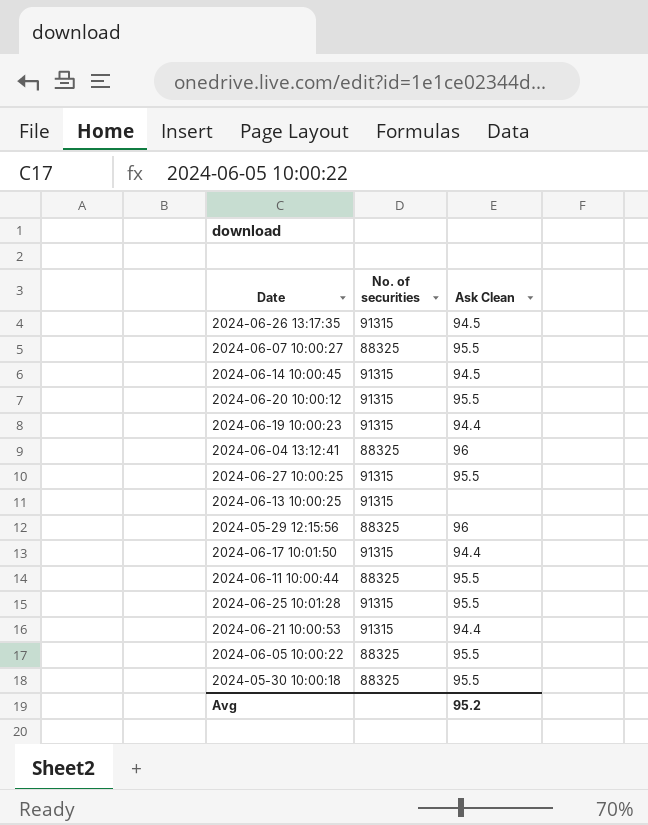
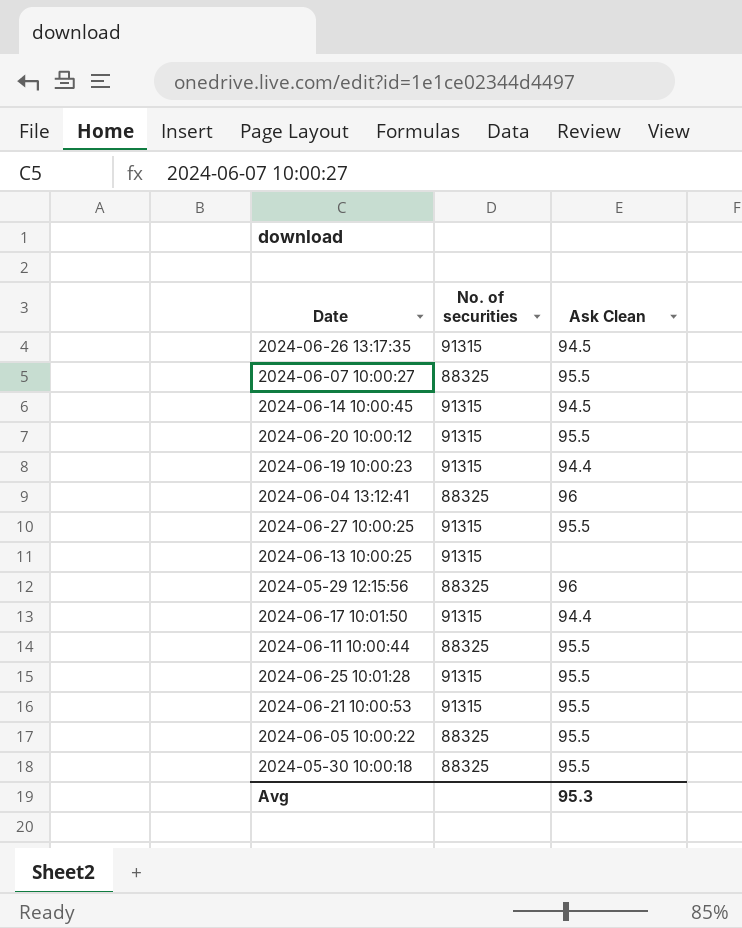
2024-06-21 10:00:53 | Ask Clean: 94.4 -> 95.5
Avg | Ask Clean: 95.2 -> 95.3

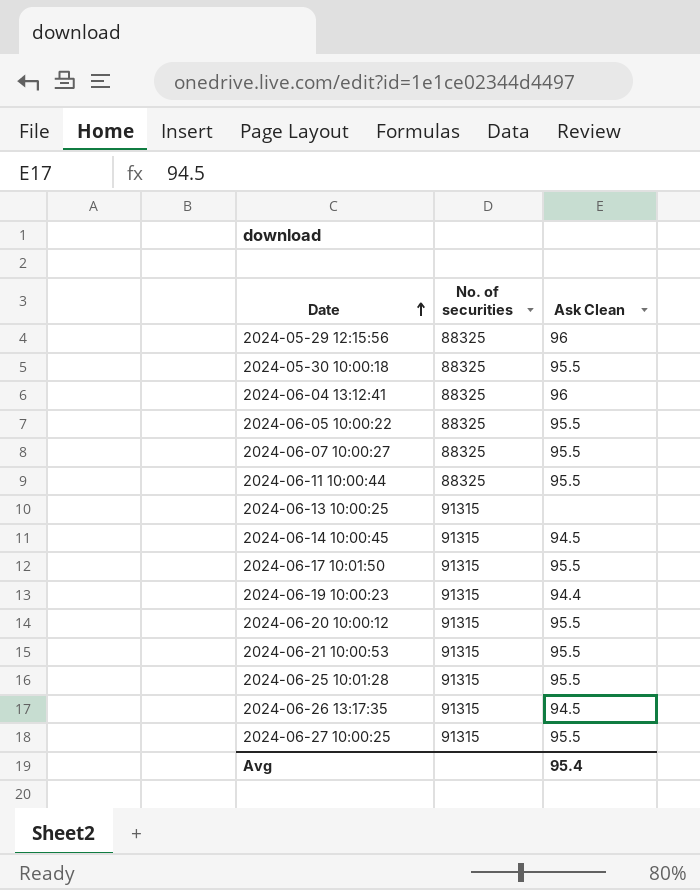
row order: none -> Date ascending
2024-06-17 10:01:50 | Ask Clean: 94.4 -> 95.5
Avg | Ask Clean: 95.3 -> 95.4

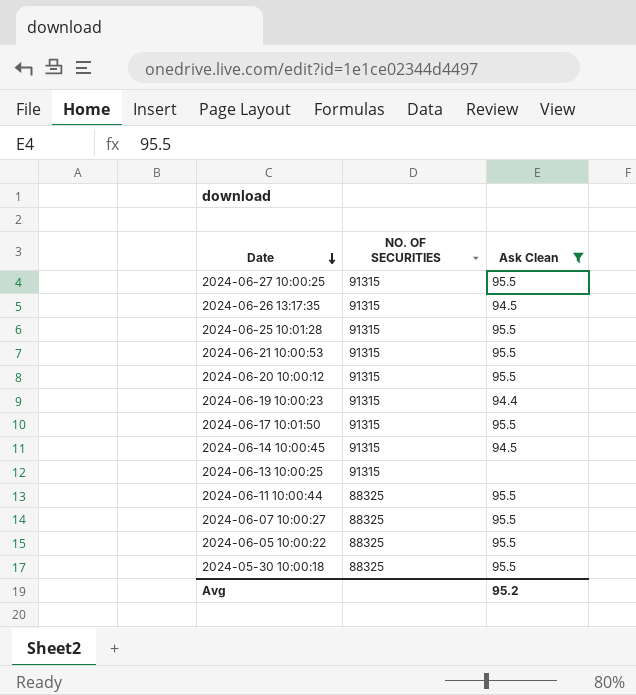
filter: none -> Ask Clean != 96
row order: Date ascending -> Date descending
column name: No. of securities -> NO. OF SECURITIES
Avg | Ask Clean: 95.4 -> 95.2

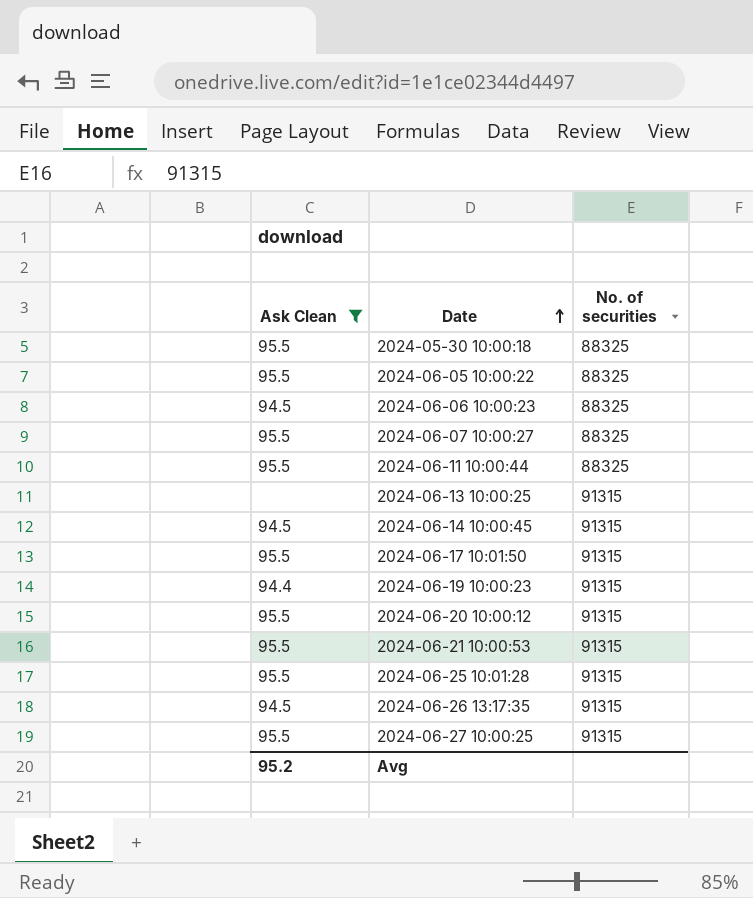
row order: Date descending -> Date ascending
column Ask Clean | position: 3 -> 1
column name: NO. OF SECURITIES -> No. of securities
row 2024-06-06 10:00:23: none -> 94.5 | 88325

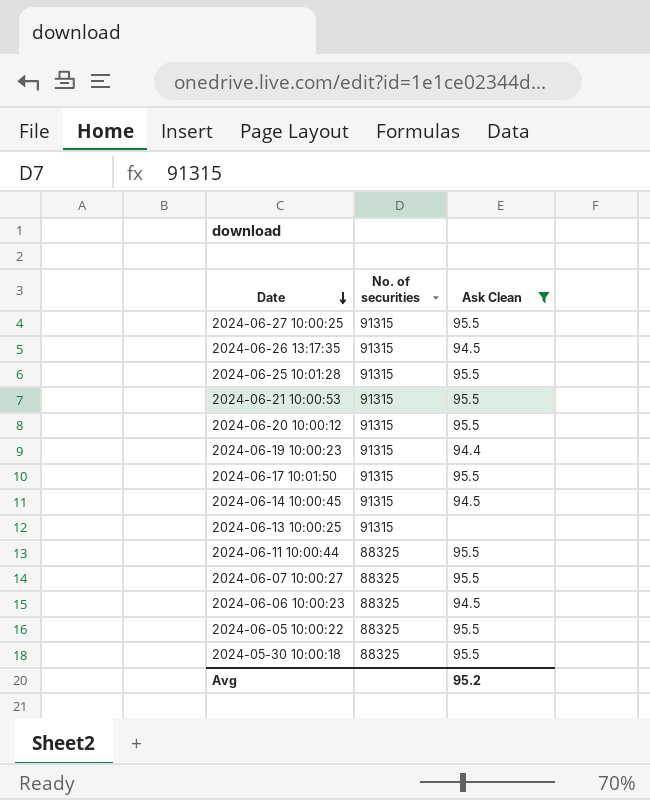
row order: Date ascending -> Date descending
column Ask Clean | position: 1 -> 3

